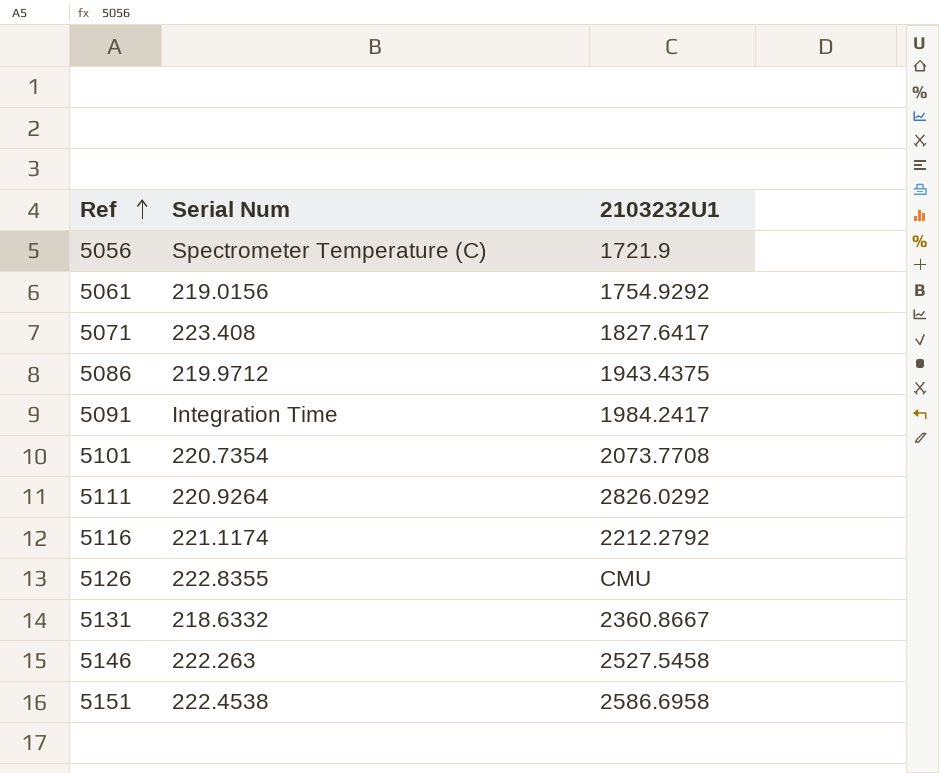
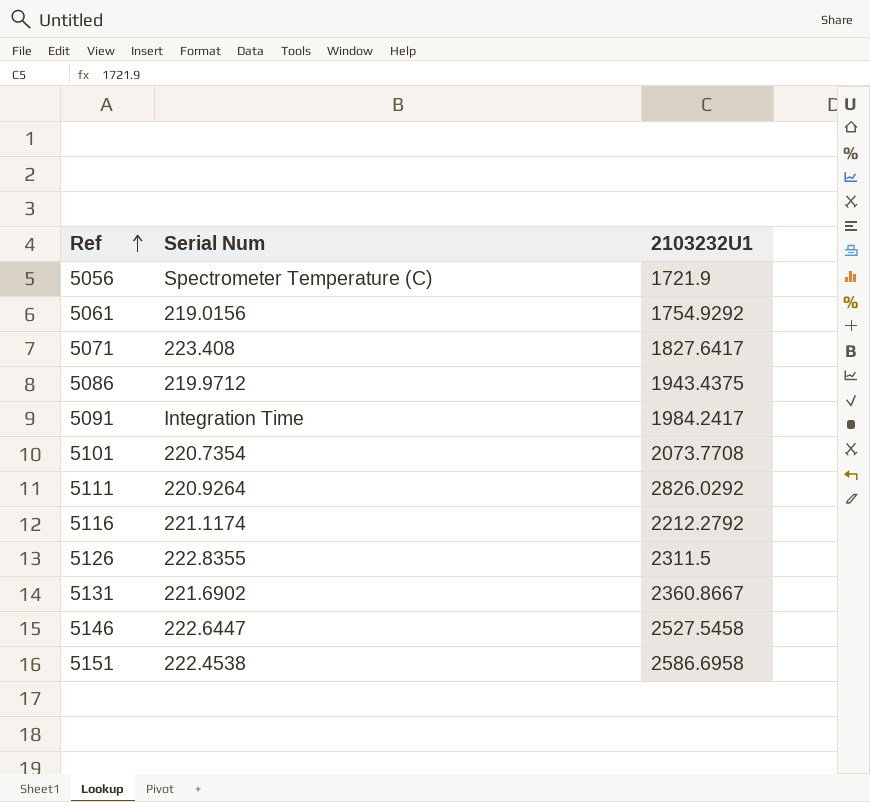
5126 | 2103232U1: CMU -> 2311.5
5131 | Serial Num: 218.6332 -> 221.6902
5146 | Serial Num: 222.263 -> 222.6447

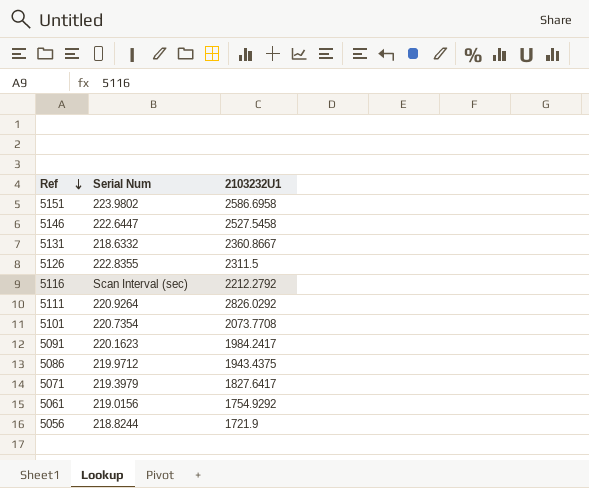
row order: Ref ascending -> Ref descending
5151 | Serial Num: 222.4538 -> 223.9802
5131 | Serial Num: 221.6902 -> 218.6332
5116 | Serial Num: 221.1174 -> Scan Interval (sec)
5091 | Serial Num: Integration Time -> 220.1623
5071 | Serial Num: 223.408 -> 219.3979
5056 | Serial Num: Spectrometer Temperature (C) -> 218.8244

